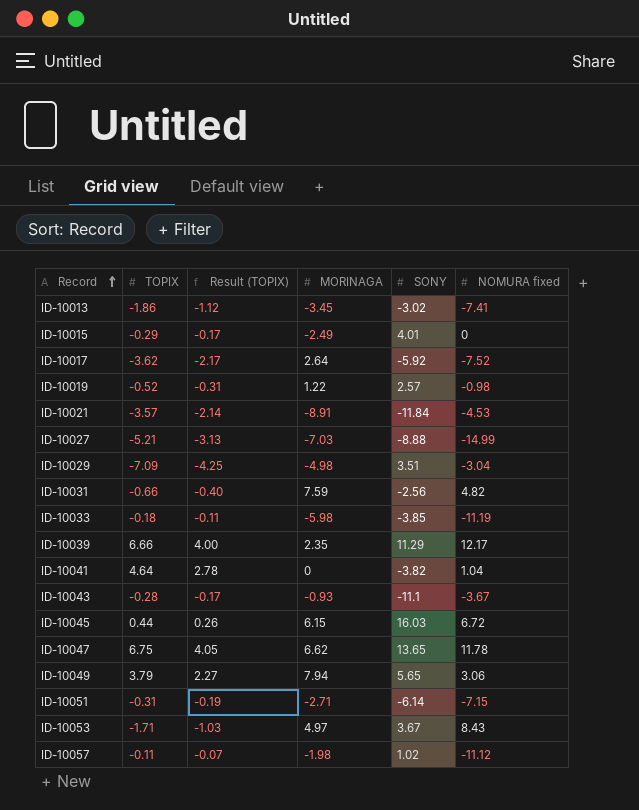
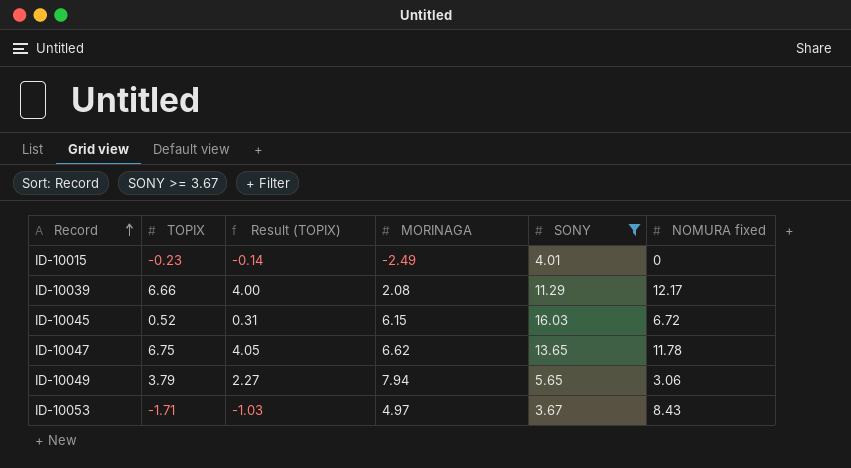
filter: none -> SONY >= 3.67
ID-10015 | TOPIX: -0.29 -> -0.23
ID-10015 | Result (TOPIX): -0.17 -> -0.14
ID-10039 | MORINAGA: 2.35 -> 2.08
ID-10045 | TOPIX: 0.44 -> 0.52
ID-10045 | Result (TOPIX): 0.26 -> 0.31

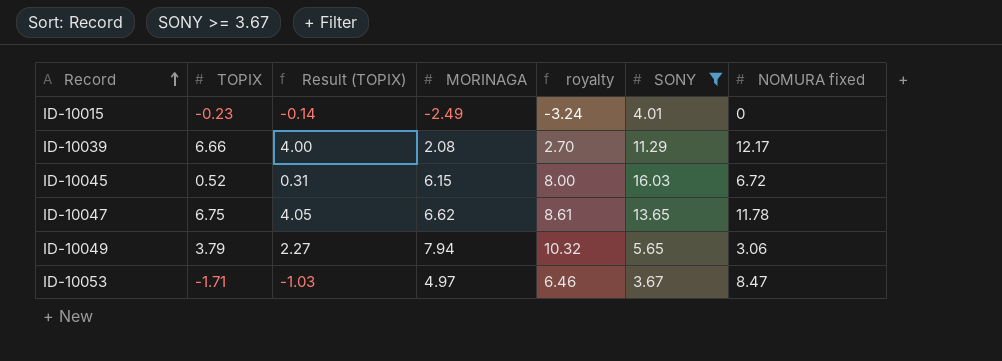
column royalty | formula: none -> [MORINAGA] * 1.3
ID-10053 | NOMURA fixed: 8.43 -> 8.47

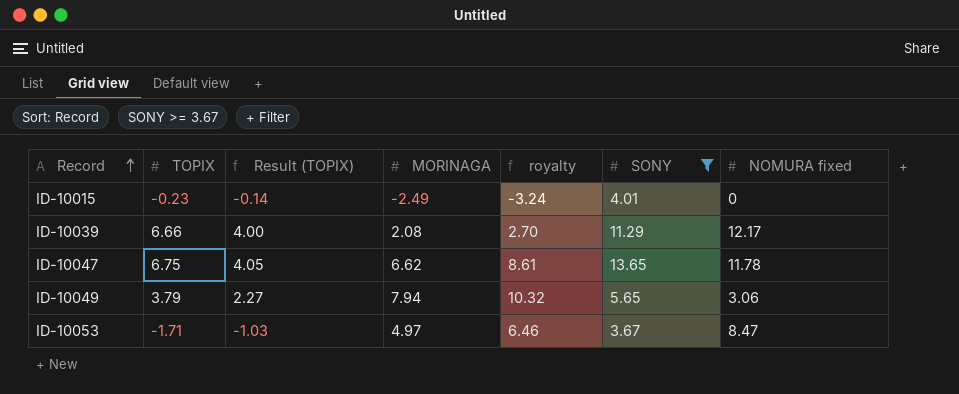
row ID-10045: 0.52 | 0.31 | 6.15 | 8.00 | 16.03 | 6.72 -> none

